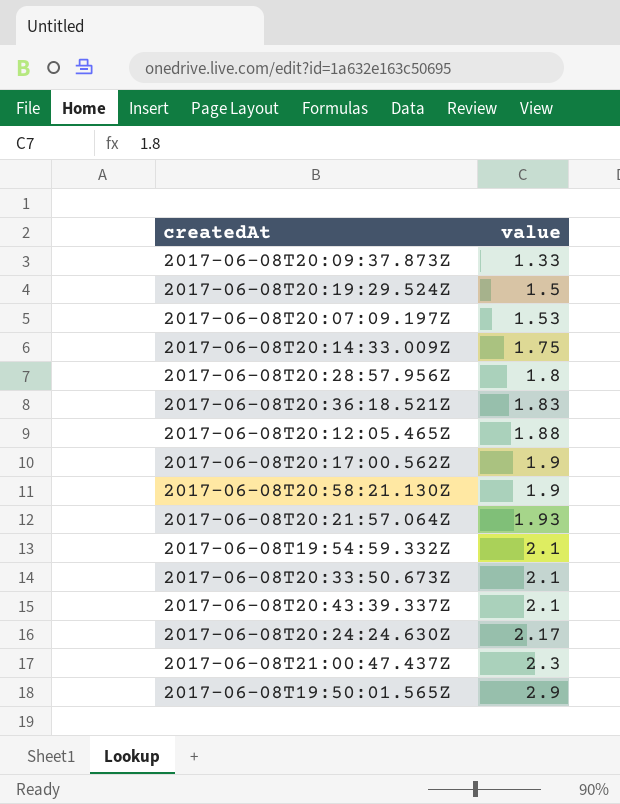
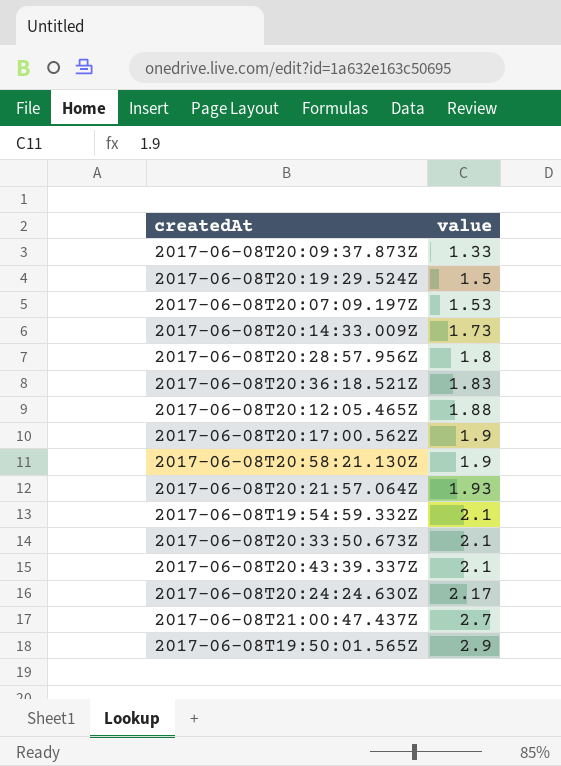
2017-06-08T20:14:33.009Z | value: 1.75 -> 1.73
2017-06-08T21:00:47.437Z | value: 2.3 -> 2.7

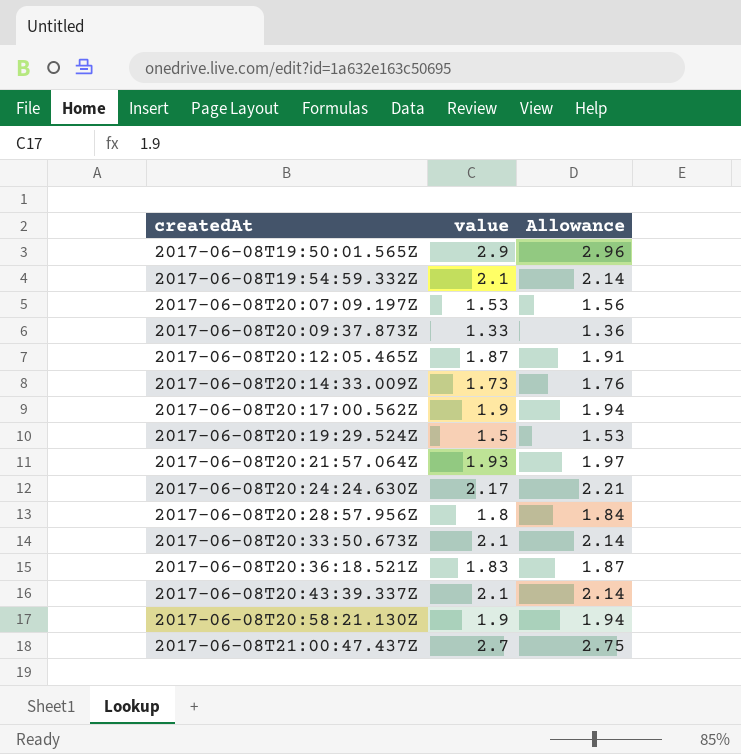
row order: value ascending -> createdAt ascending
column Allowance | formula: none -> [value] * 1.02
2017-06-08T20:12:05.465Z | value: 1.88 -> 1.87

